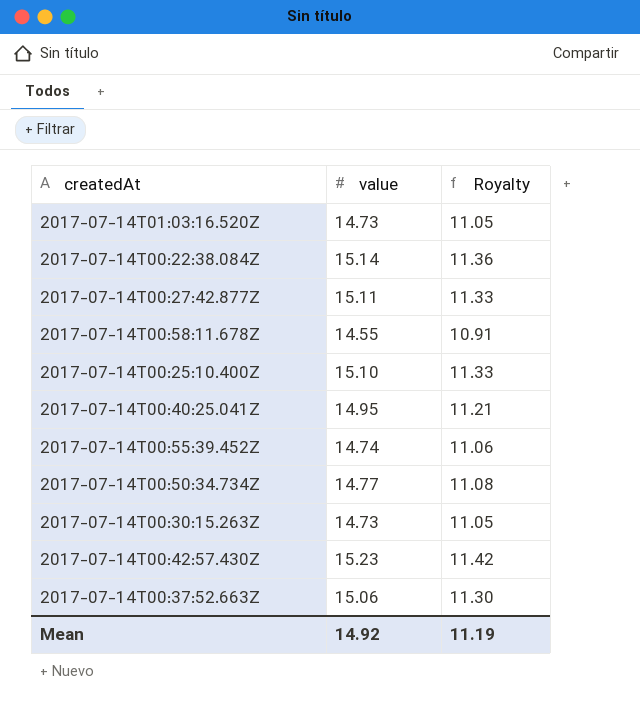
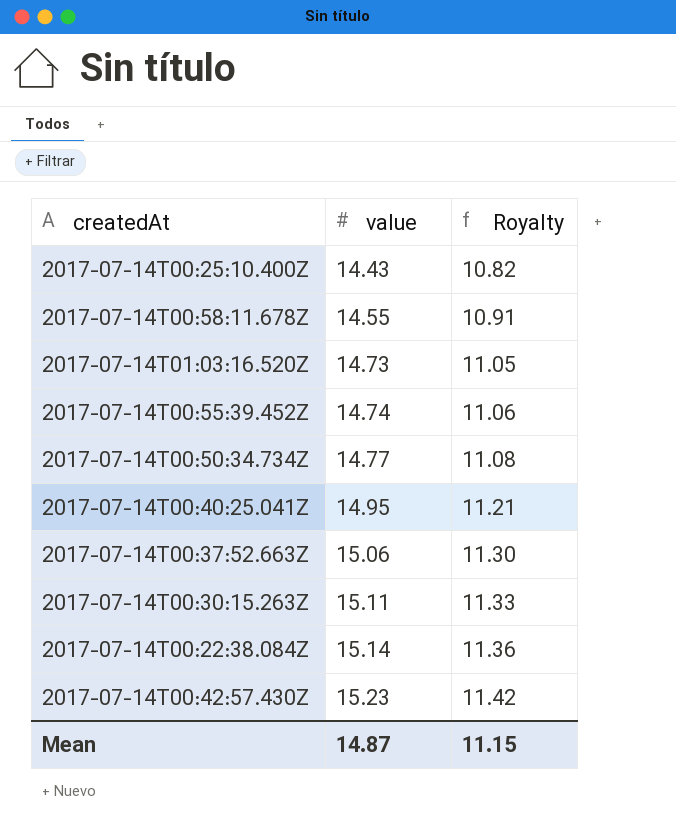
row order: none -> value ascending
row 2017-07-14T00:27:42.877Z: 15.11 | 11.33 -> none
2017-07-14T00:25:10.400Z | value: 15.10 -> 14.43
2017-07-14T00:25:10.400Z | Royalty: 11.33 -> 10.82
2017-07-14T00:30:15.263Z | value: 14.73 -> 15.11
2017-07-14T00:30:15.263Z | Royalty: 11.05 -> 11.33
Mean | value: 14.92 -> 14.87
Mean | Royalty: 11.19 -> 11.15

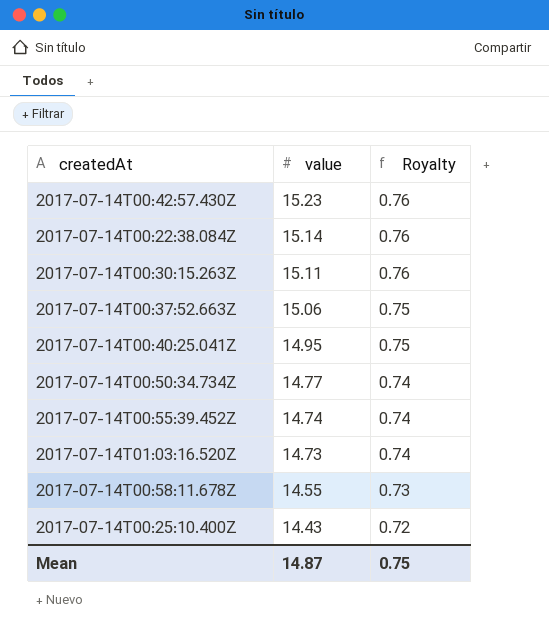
row order: value ascending -> value descending
column Royalty | formula: [value] * 0.75 -> [value] * 0.05
Mean | Royalty: 11.15 -> 0.75

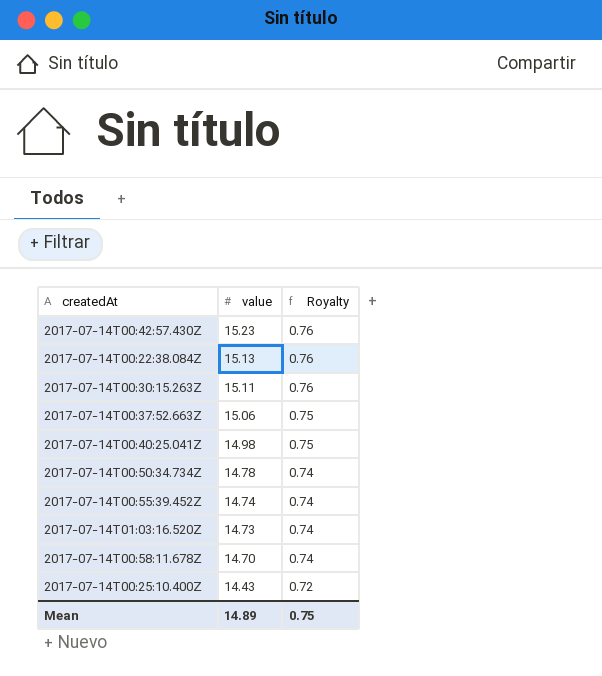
2017-07-14T00:22:38.084Z | value: 15.14 -> 15.13
2017-07-14T00:40:25.041Z | value: 14.95 -> 14.98
2017-07-14T00:50:34.734Z | value: 14.77 -> 14.78
2017-07-14T00:58:11.678Z | value: 14.55 -> 14.70
2017-07-14T00:58:11.678Z | Royalty: 0.73 -> 0.74
Mean | value: 14.87 -> 14.89

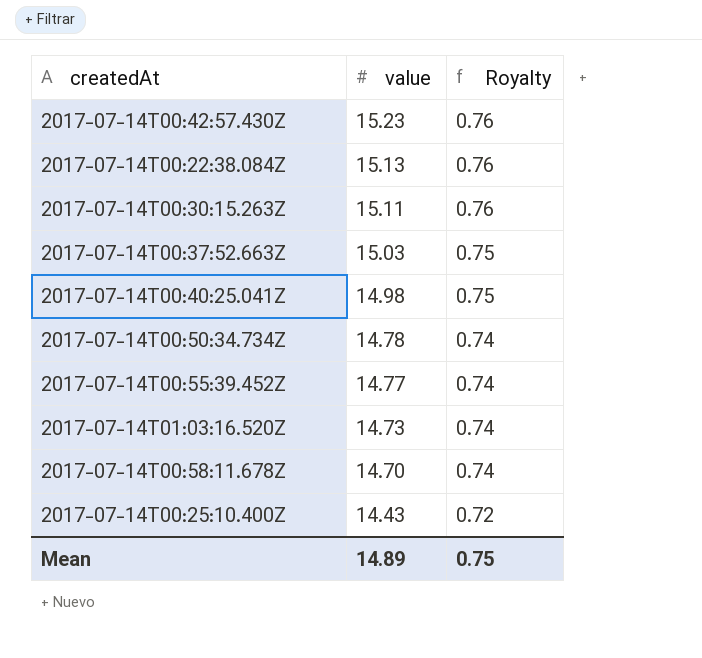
2017-07-14T00:37:52.663Z | value: 15.06 -> 15.03
2017-07-14T00:55:39.452Z | value: 14.74 -> 14.77

